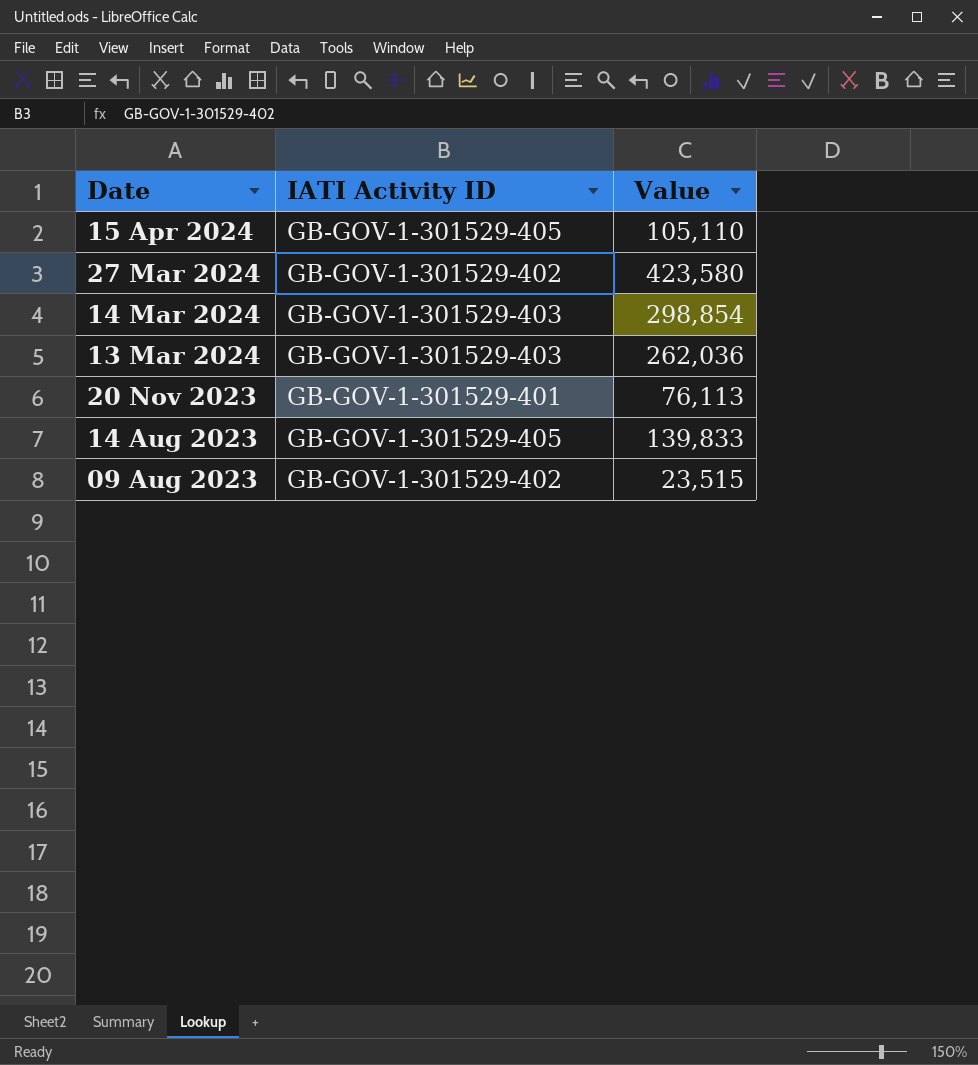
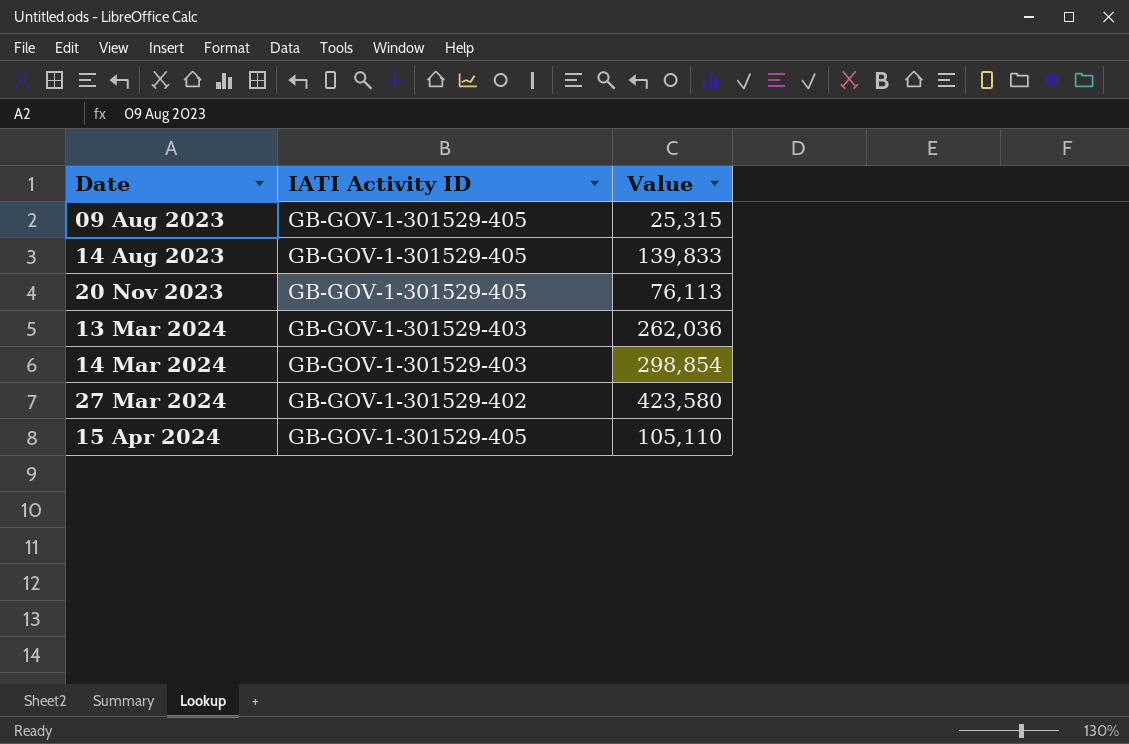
row order: Date descending -> Date ascending
09 Aug 2023 | IATI Activity ID: GB-GOV-1-301529-402 -> GB-GOV-1-301529-405
09 Aug 2023 | Value: 23,515 -> 25,315
20 Nov 2023 | IATI Activity ID: GB-GOV-1-301529-401 -> GB-GOV-1-301529-405

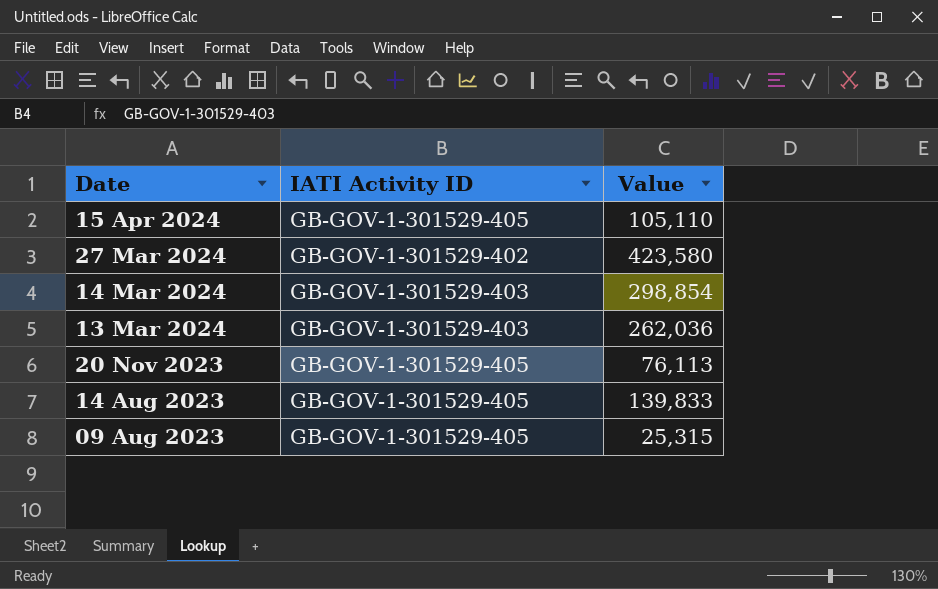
row order: Date ascending -> Date descending

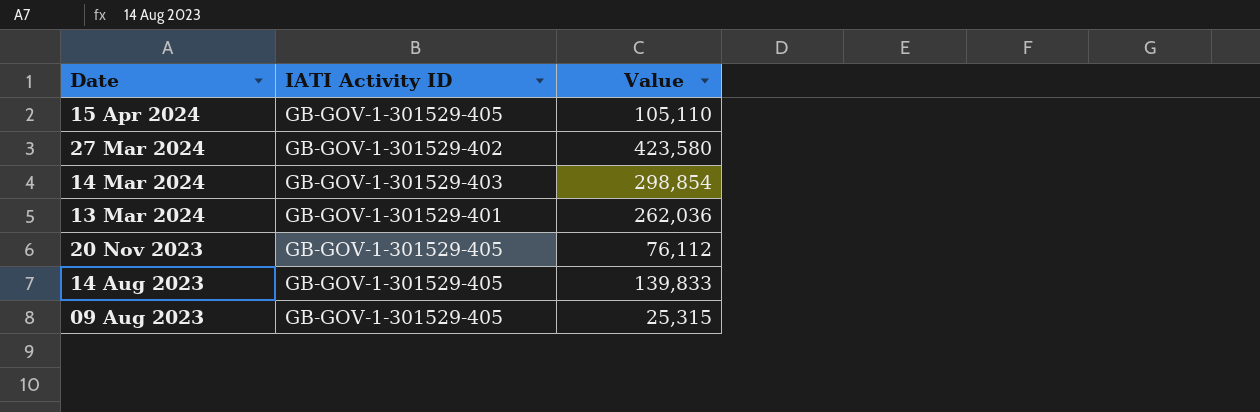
13 Mar 2024 | IATI Activity ID: GB-GOV-1-301529-403 -> GB-GOV-1-301529-401
20 Nov 2023 | Value: 76,113 -> 76,112

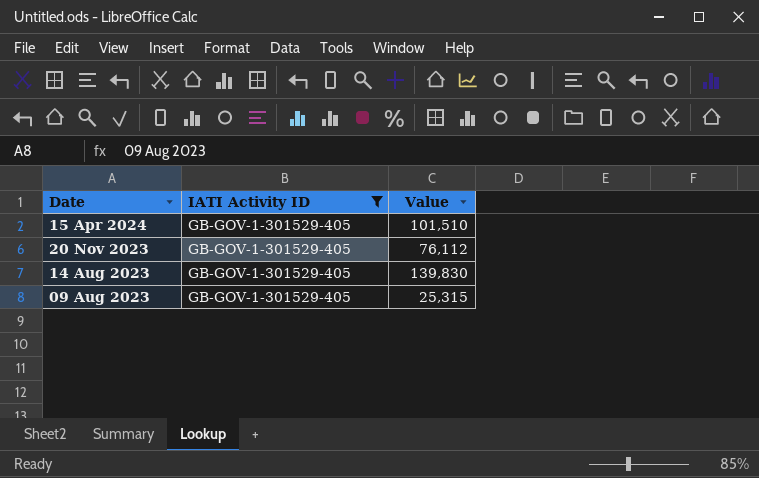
filter: none -> IATI Activity ID = GB-GOV-1-301529-405
15 Apr 2024 | Value: 105,110 -> 101,510
14 Aug 2023 | Value: 139,833 -> 139,830

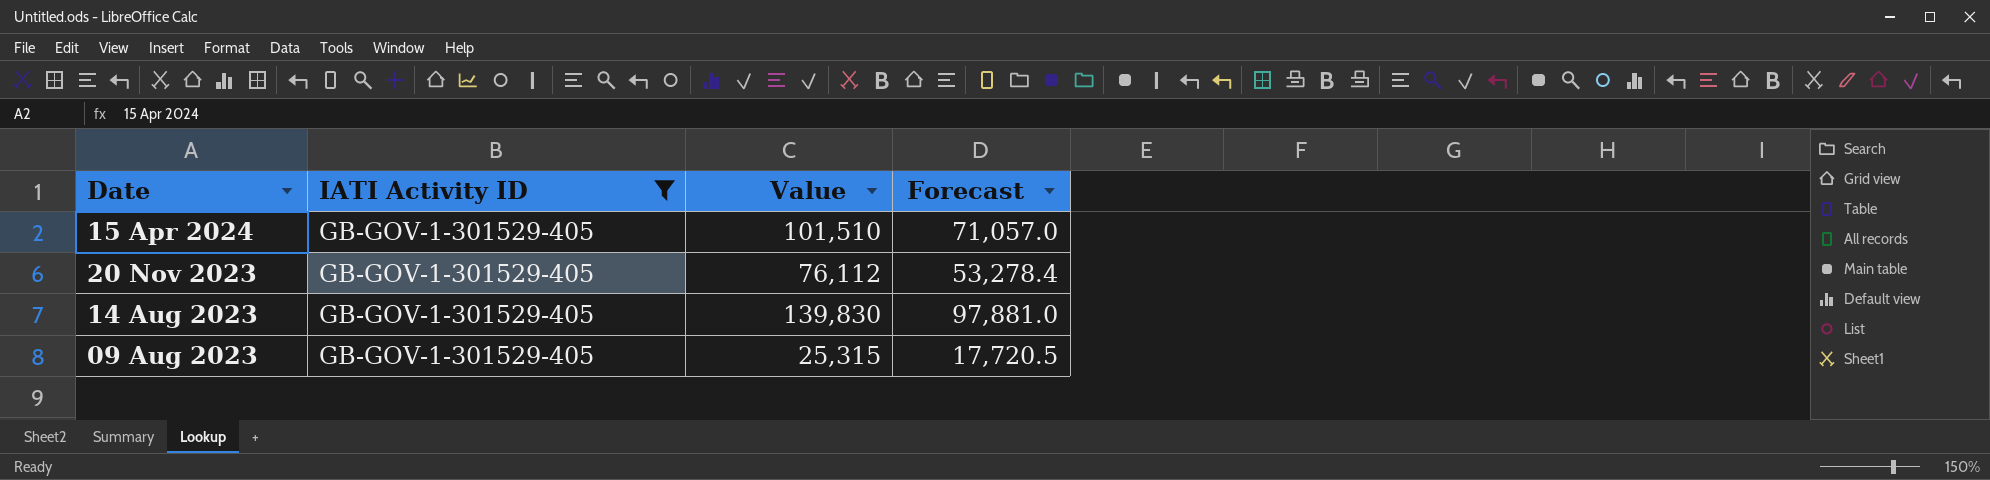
column Forecast | formula: none -> [Value] * 0.7

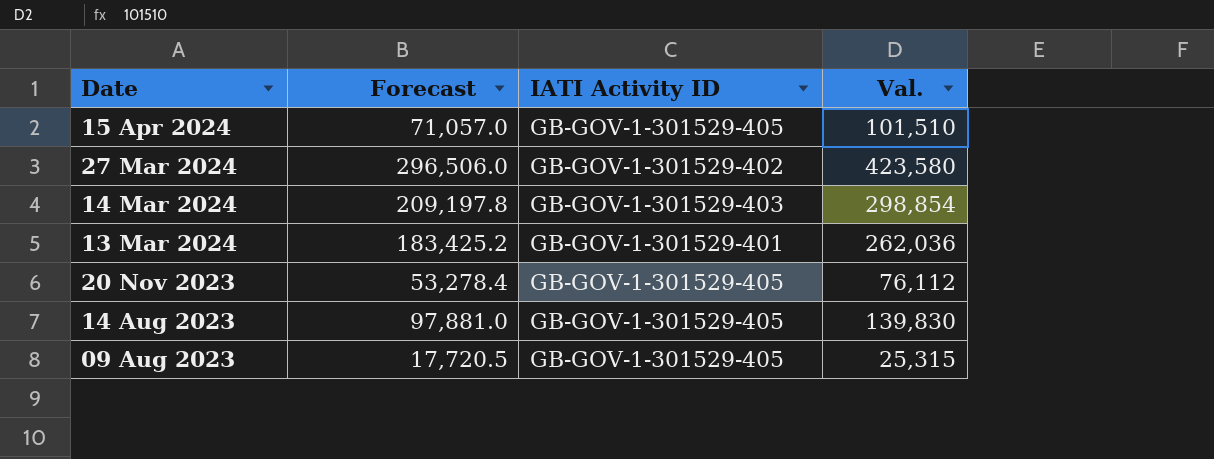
filter: IATI Activity ID = GB-GOV-1-301529-405 -> none
column Forecast | position: 4 -> 2
column name: Value -> Val.

